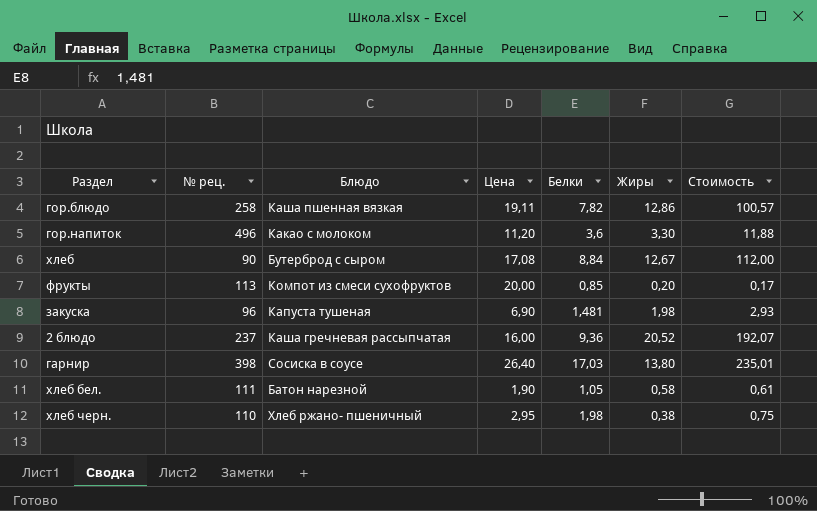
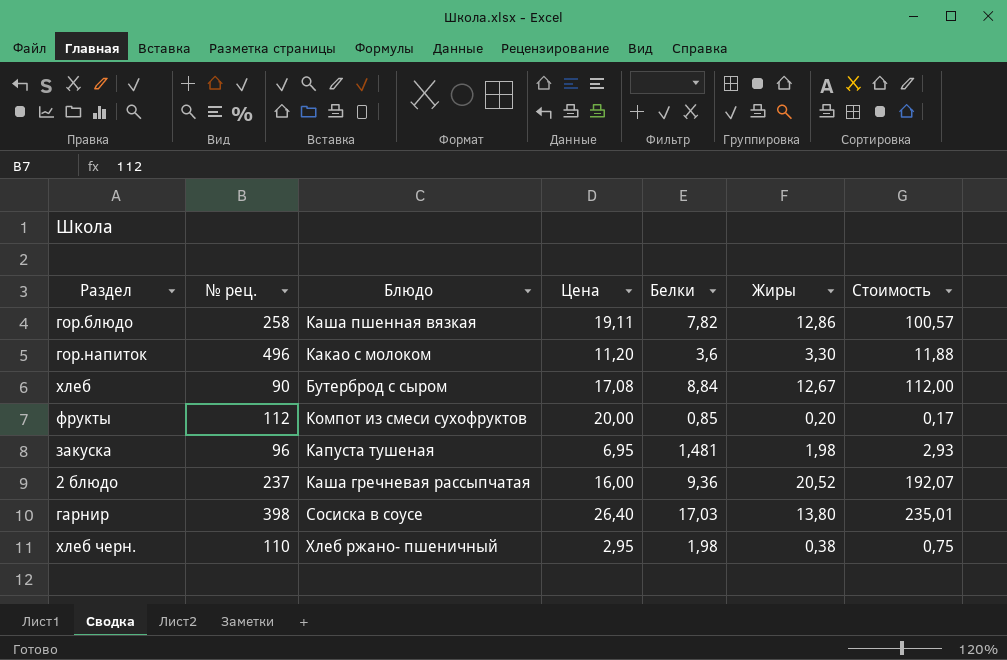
row хлеб бел.: 111 | Батон нарезной | 1,90 | 1,05 | 0,58 | 0,61 -> none
фрукты | № рец.: 113 -> 112
закуска | Цена: 6,90 -> 6,95

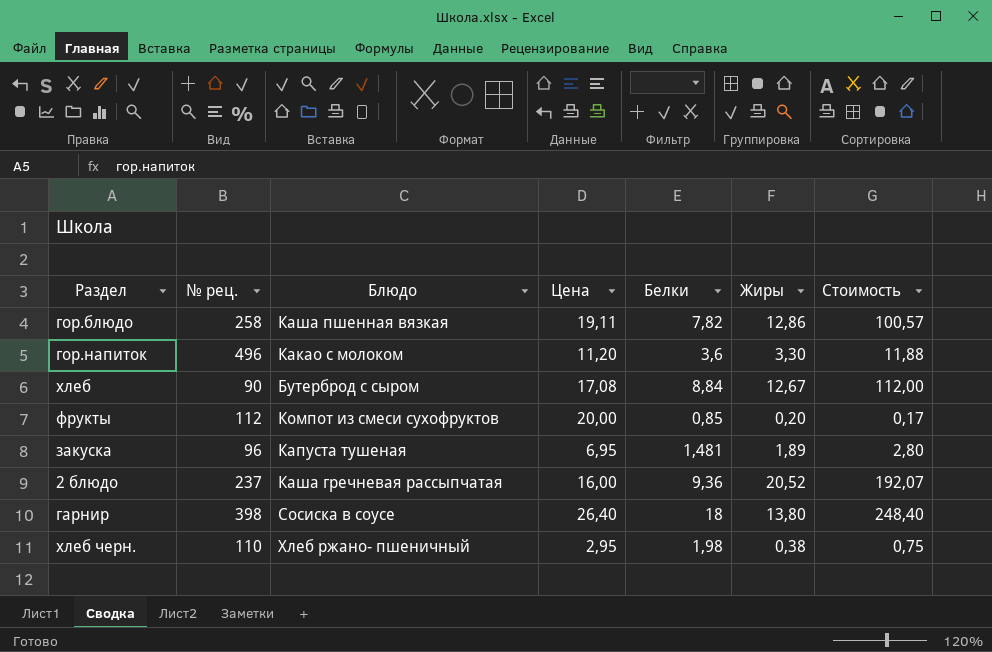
закуска | Жиры: 1,98 -> 1,89
закуска | Стоимость: 2,93 -> 2,80
гарнир | Белки: 17,03 -> 18
гарнир | Стоимость: 235,01 -> 248,40

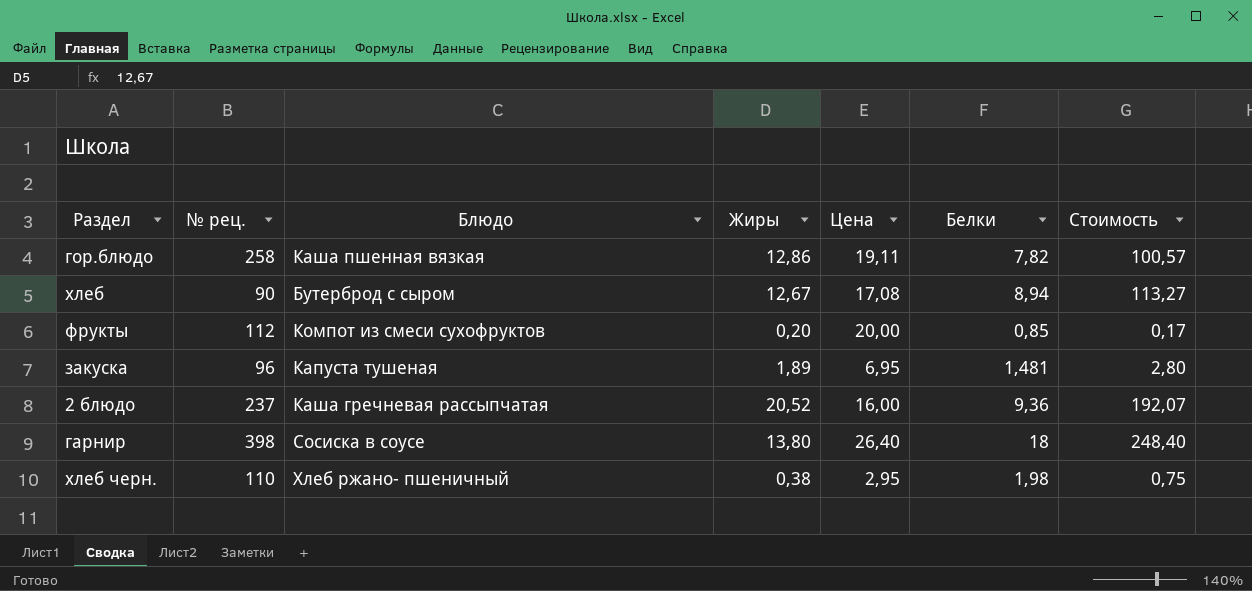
column Жиры | position: 6 -> 4
row гор.напиток: 496 | Какао с молоком | 11,20 | 3,6 | 3,30 | 11,88 -> none
хлеб | Белки: 8,84 -> 8,94
хлеб | Стоимость: 112,00 -> 113,27

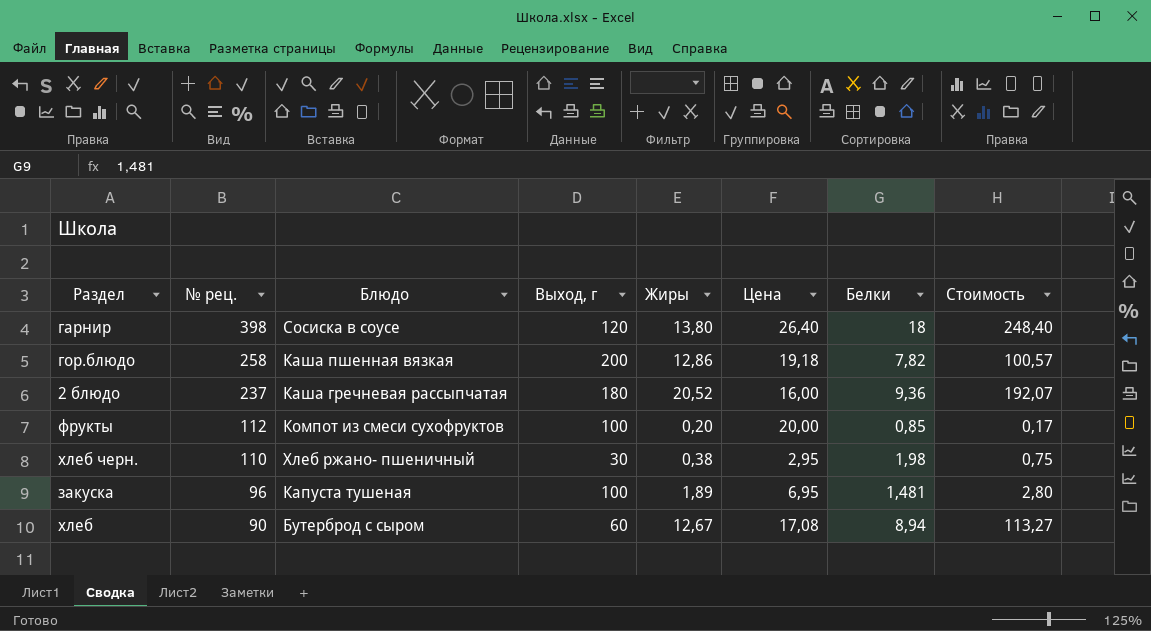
row order: none -> № рец. descending
column Выход, г | position: none -> 4
гор.блюдо | Цена: 19,11 -> 19,18

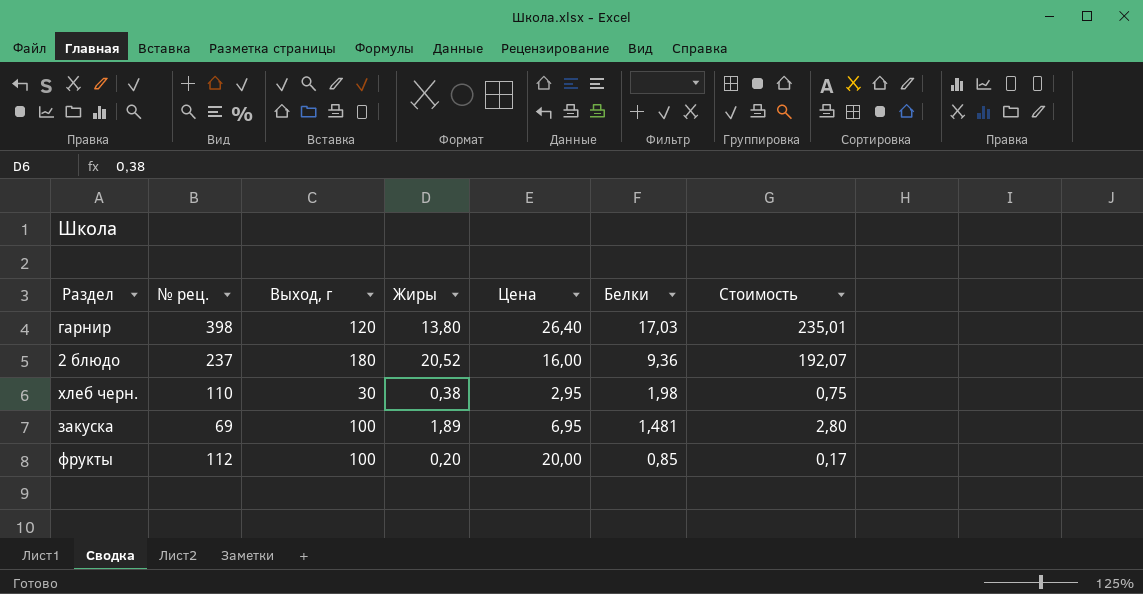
row order: № рец. descending -> Белки descending
column Блюдо | position: 3 -> none
row гор.блюдо: 258 | Каша пшенная вязкая | 200 | 12,86 | 19,18 | 7,82 | 100,57 -> none
row хлеб: 90 | Бутерброд с сыром | 60 | 12,67 | 17,08 | 8,94 | 113,27 -> none
гарнир | Белки: 18 -> 17,03
гарнир | Стоимость: 248,40 -> 235,01
закуска | № рец.: 96 -> 69

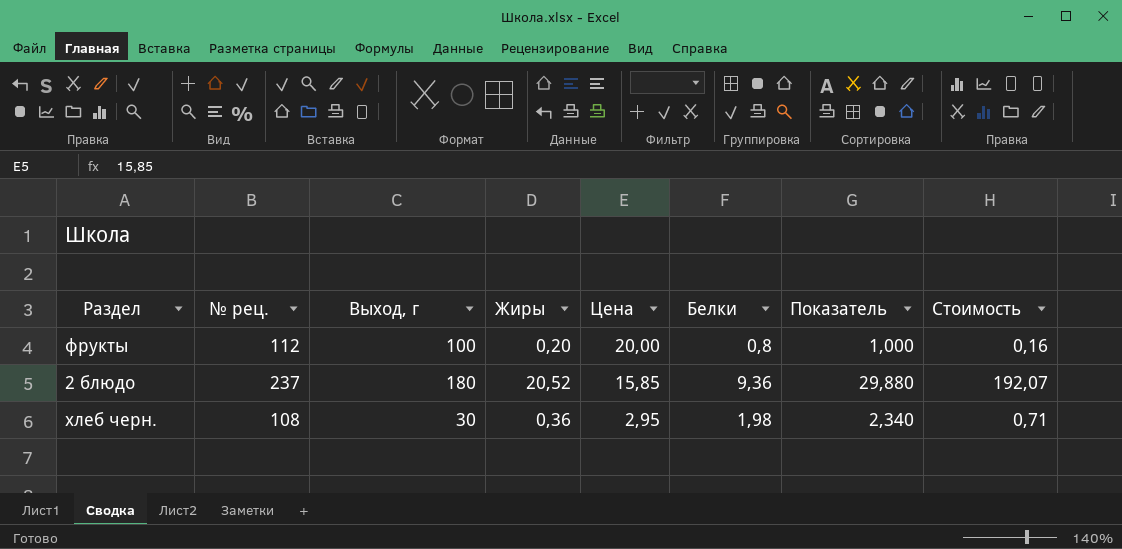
row order: Белки descending -> Цена descending
column Показатель | formula: none -> [Жиры] + [Белки]
row гарнир: 398 | 120 | 13,80 | 26,40 | 17,03 | 235,01 -> none
row закуска: 69 | 100 | 1,89 | 6,95 | 1,481 | 2,80 -> none
фрукты | Белки: 0,85 -> 0,8
фрукты | Стоимость: 0,17 -> 0,16
2 блюдо | Цена: 16,00 -> 15,85
хлеб черн. | № рец.: 110 -> 108
хлеб черн. | Жиры: 0,38 -> 0,36
хлеб черн. | Стоимость: 0,75 -> 0,71

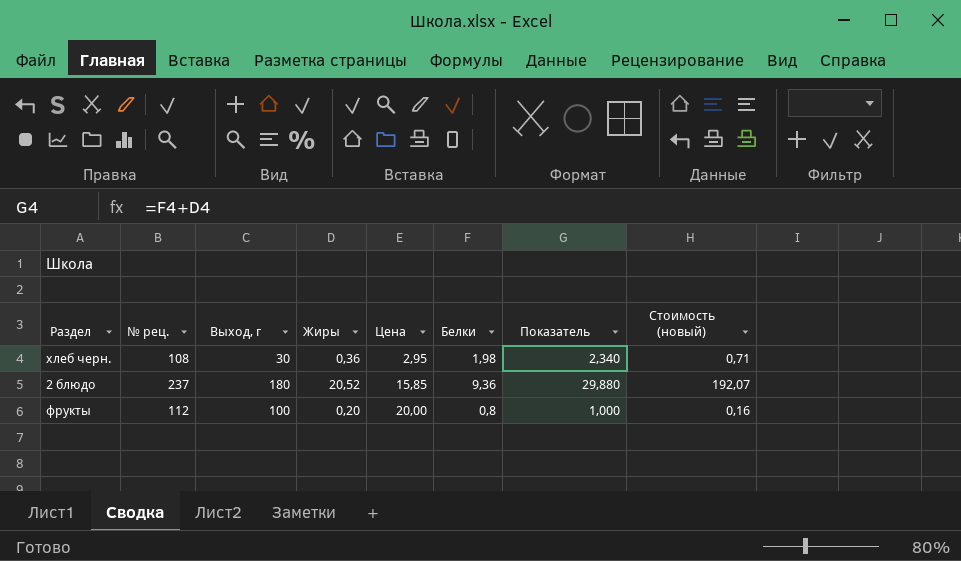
row order: Цена descending -> Цена ascending
column name: Стоимость -> Стоимость (новый)

